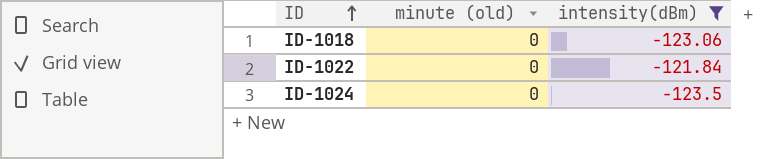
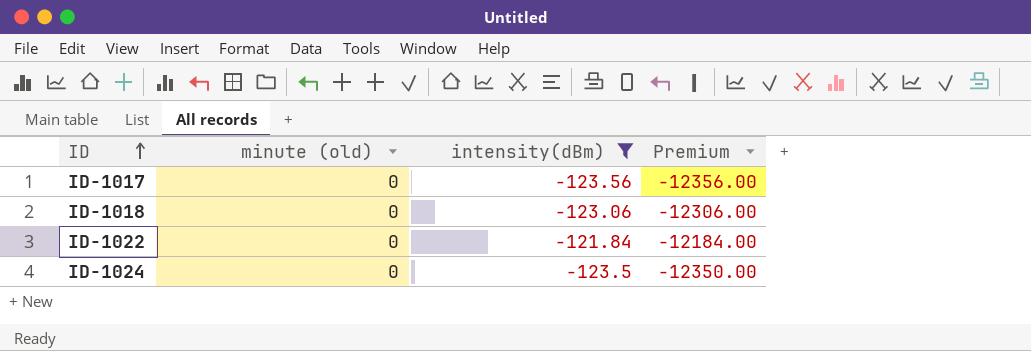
column Premium | formula: none -> [intensity(dBm)] * 100
row ID-1017: none -> 0 | -123.56 | -12356.00

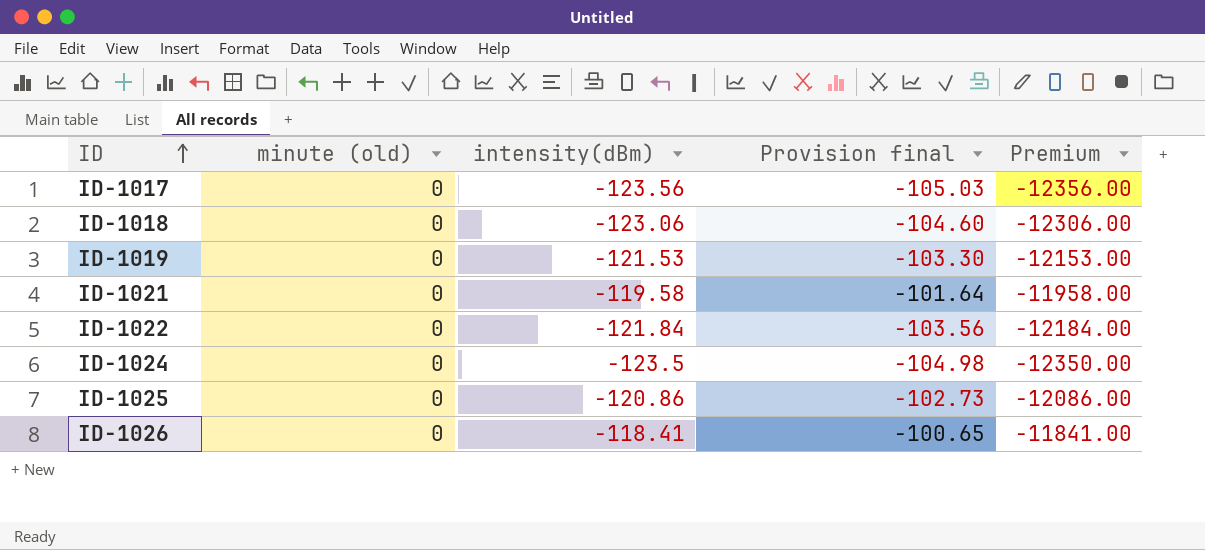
filter: intensity(dBm) <= -121.84 -> none
column Provision final | formula: none -> [intensity(dBm)] * 0.85

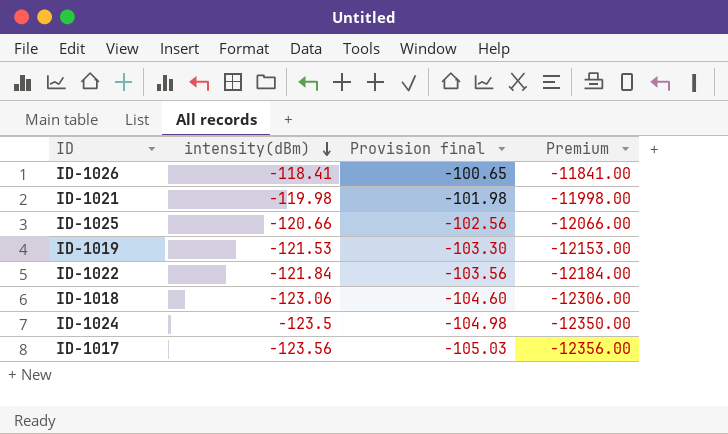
row order: ID ascending -> intensity(dBm) descending
column minute (old) | position: 2 -> none
ID-1021 | intensity(dBm): -119.58 -> -119.98
ID-1021 | Provision final: -101.64 -> -101.98
ID-1021 | Premium: -11958.00 -> -11998.00
ID-1025 | intensity(dBm): -120.86 -> -120.66
ID-1025 | Provision final: -102.73 -> -102.56
ID-1025 | Premium: -12086.00 -> -12066.00

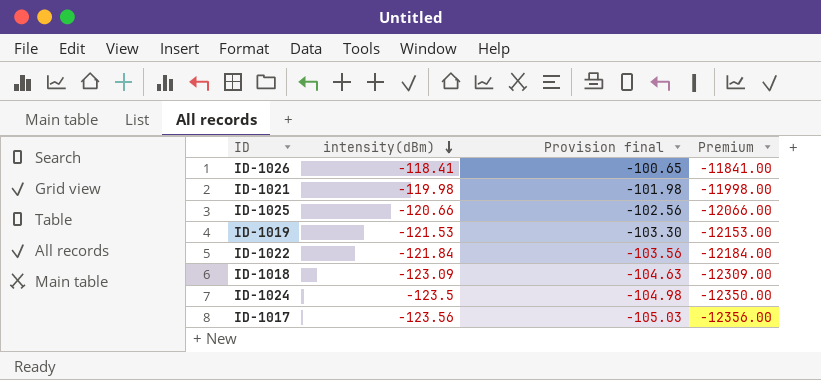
ID-1018 | intensity(dBm): -123.06 -> -123.09
ID-1018 | Provision final: -104.60 -> -104.63
ID-1018 | Premium: -12306.00 -> -12309.00

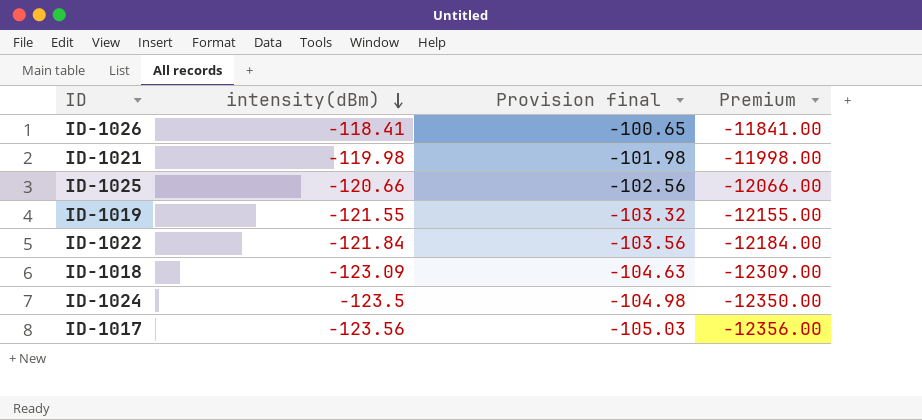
ID-1019 | intensity(dBm): -121.53 -> -121.55
ID-1019 | Provision final: -103.30 -> -103.32
ID-1019 | Premium: -12153.00 -> -12155.00

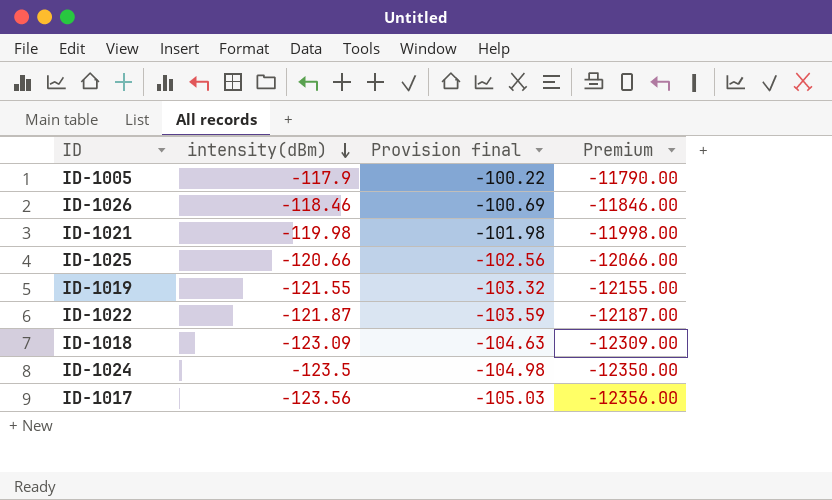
row ID-1005: none -> -117.9 | -100.22 | -11790.00
ID-1026 | intensity(dBm): -118.41 -> -118.46
ID-1026 | Provision final: -100.65 -> -100.69
ID-1026 | Premium: -11841.00 -> -11846.00
ID-1022 | intensity(dBm): -121.84 -> -121.87
ID-1022 | Provision final: -103.56 -> -103.59
ID-1022 | Premium: -12184.00 -> -12187.00

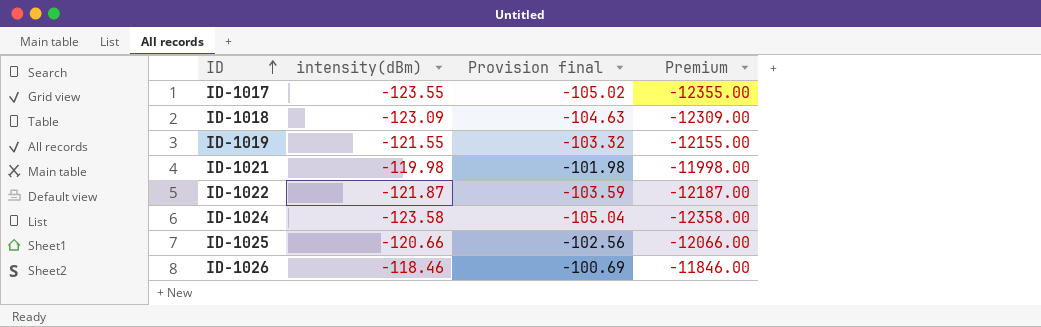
row order: intensity(dBm) descending -> ID ascending
row ID-1005: -117.9 | -100.22 | -11790.00 -> none
ID-1017 | intensity(dBm): -123.56 -> -123.55
ID-1017 | Provision final: -105.03 -> -105.02
ID-1017 | Premium: -12356.00 -> -12355.00
ID-1024 | intensity(dBm): -123.5 -> -123.58
ID-1024 | Provision final: -104.98 -> -105.04
ID-1024 | Premium: -12350.00 -> -12358.00

